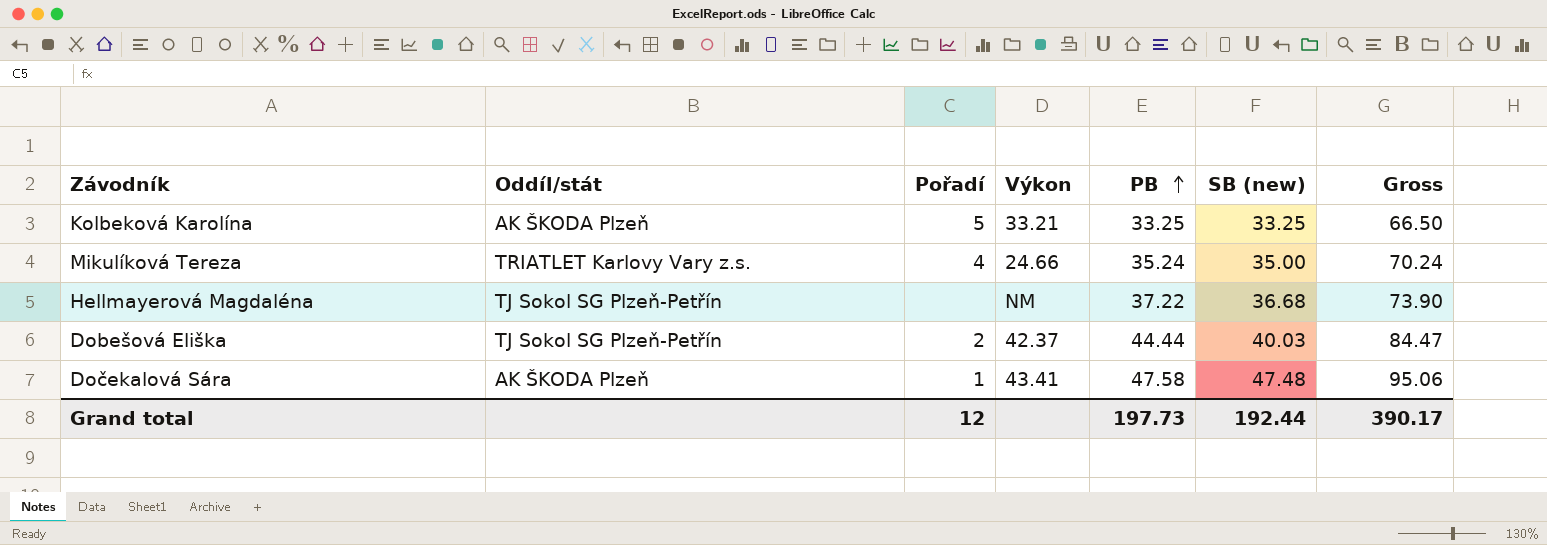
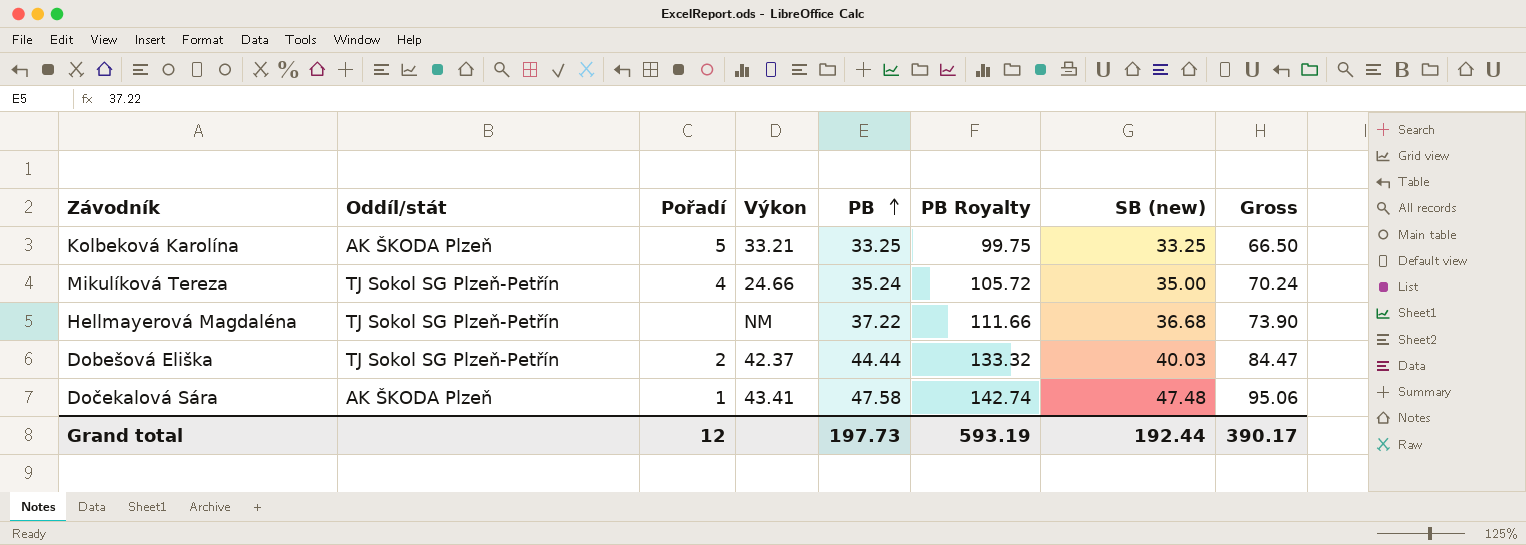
column PB Royalty | formula: none -> [PB] * 3
Mikulíková Tereza | Oddíl/stát: TRIATLET Karlovy Vary z.s. -> TJ Sokol SG Plzeň-Petřín

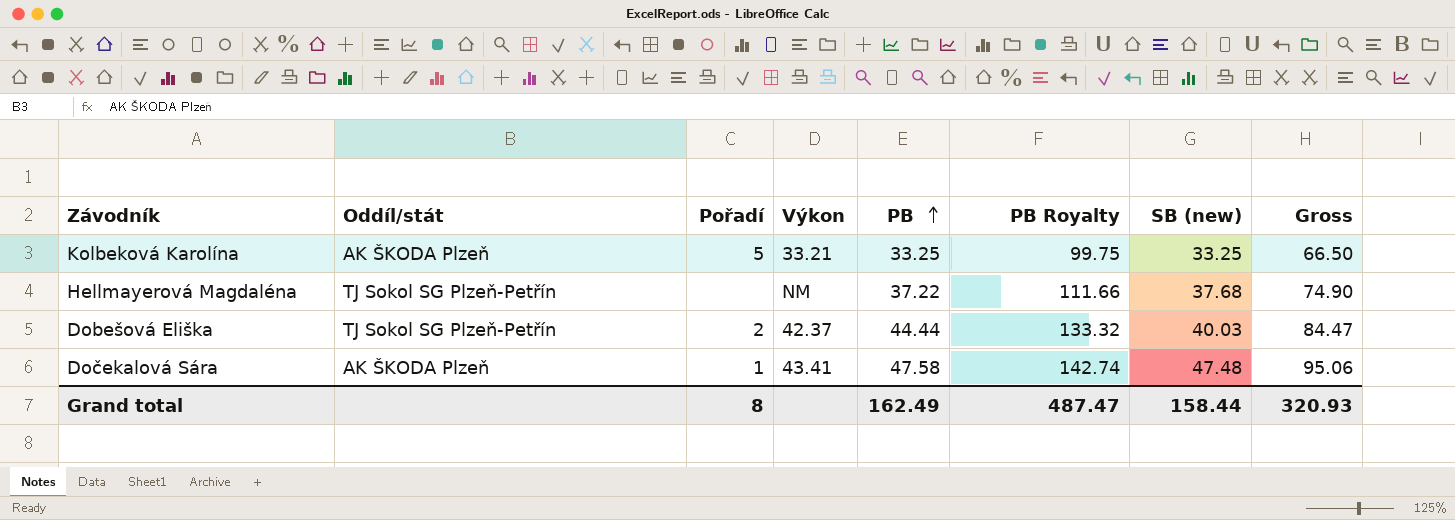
row Mikulíková Tereza: TJ Sokol SG Plzeň-Petřín | 4 | 24.66 | 35.24 | 105.72 | 35.00 | 70.24 -> none
Hellmayerová Magdaléna | SB (new): 36.68 -> 37.68
Hellmayerová Magdaléna | Gross: 73.90 -> 74.90
Grand total | Pořadí: 12 -> 8
Grand total | PB: 197.73 -> 162.49
Grand total | PB Royalty: 593.19 -> 487.47
Grand total | SB (new): 192.44 -> 158.44
Grand total | Gross: 390.17 -> 320.93

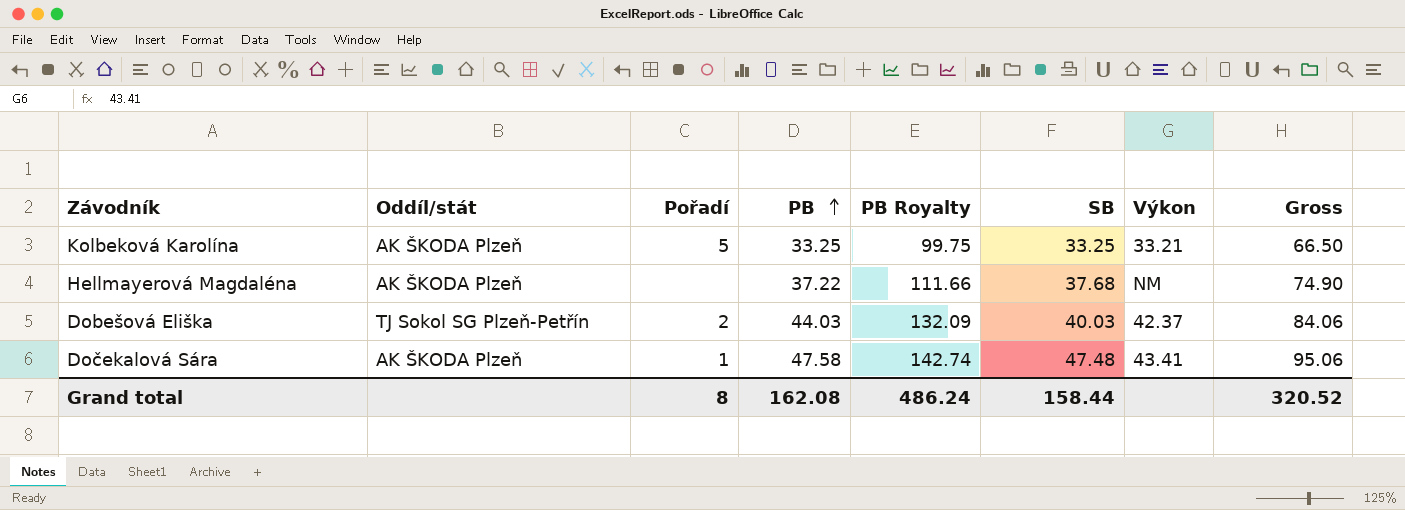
column name: SB (new) -> SB
column Výkon | position: 4 -> 7
Hellmayerová Magdaléna | Oddíl/stát: TJ Sokol SG Plzeň-Petřín -> AK ŠKODA Plzeň
Dobešová Eliška | PB: 44.44 -> 44.03
Dobešová Eliška | PB Royalty: 133.32 -> 132.09
Dobešová Eliška | Gross: 84.47 -> 84.06
Grand total | PB: 162.49 -> 162.08
Grand total | PB Royalty: 487.47 -> 486.24
Grand total | Gross: 320.93 -> 320.52

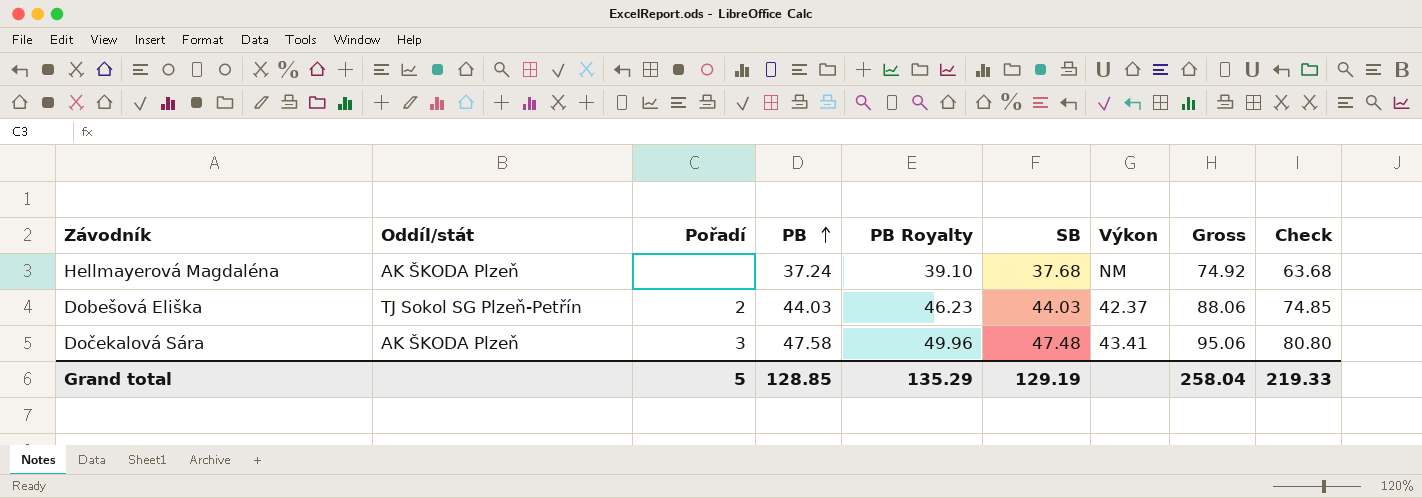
column PB Royalty | formula: [PB] * 3 -> [PB] * 1.05
column Check | formula: none -> [Gross] * 0.85
row Kolbeková Karolína: AK ŠKODA Plzeň | 5 | 33.25 | 99.75 | 33.25 | 33.21 | 66.50 -> none
Hellmayerová Magdaléna | PB: 37.22 -> 37.24
Hellmayerová Magdaléna | Gross: 74.90 -> 74.92
Dobešová Eliška | SB: 40.03 -> 44.03
Dobešová Eliška | Gross: 84.06 -> 88.06
Dočekalová Sára | Pořadí: 1 -> 3
Grand total | Pořadí: 8 -> 5
Grand total | PB: 162.08 -> 128.85
Grand total | PB Royalty: 486.24 -> 135.29
Grand total | SB: 158.44 -> 129.19
Grand total | Gross: 320.52 -> 258.04

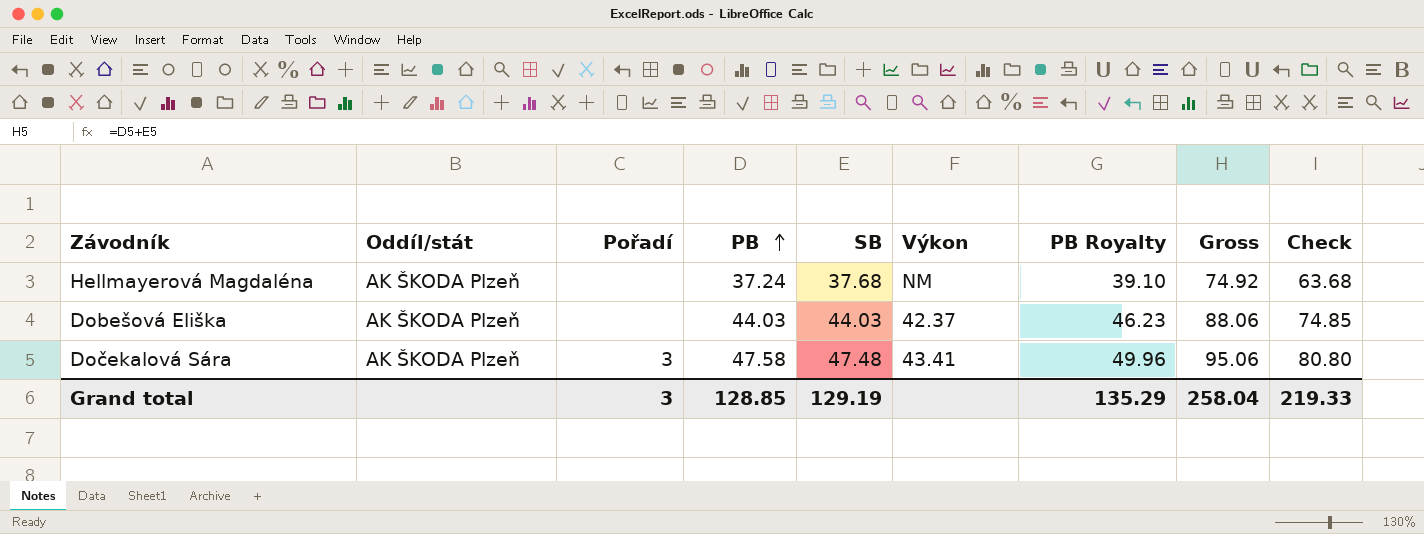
column PB Royalty | position: 5 -> 7
Dobešová Eliška | Oddíl/stát: TJ Sokol SG Plzeň-Petřín -> AK ŠKODA Plzeň
Dobešová Eliška | Pořadí: 2 -> none
Grand total | Pořadí: 5 -> 3

